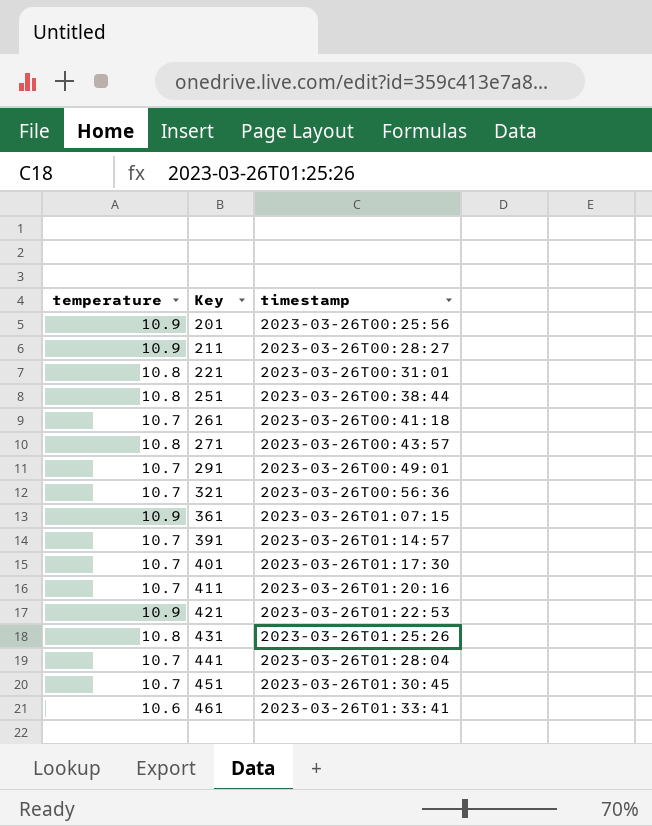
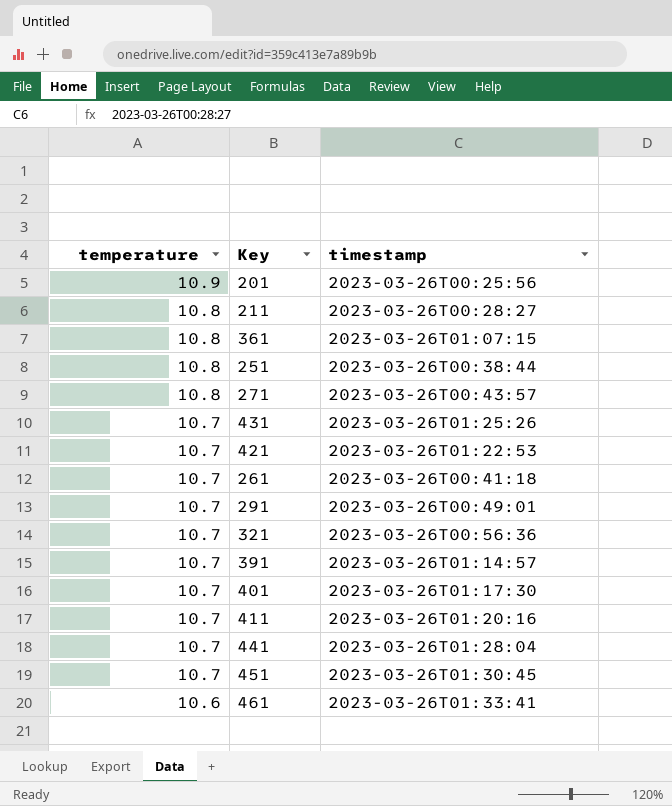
row order: Key ascending -> temperature descending
row 221: 10.8 | 2023-03-26T00:31:01 -> none
211 | temperature: 10.9 -> 10.8
361 | temperature: 10.9 -> 10.8
431 | temperature: 10.8 -> 10.7
421 | temperature: 10.9 -> 10.7

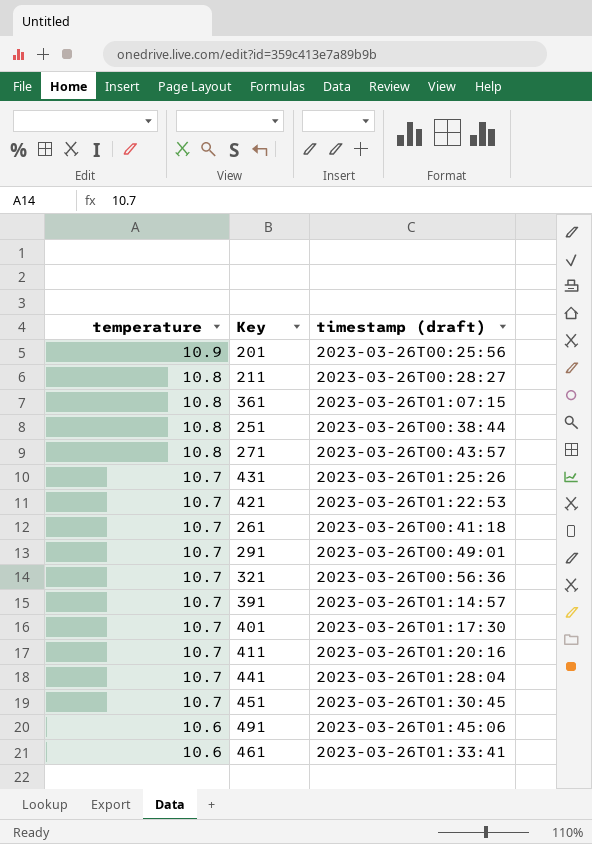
column name: timestamp -> timestamp (draft)
row 491: none -> 10.6 | 2023-03-26T01:45:06

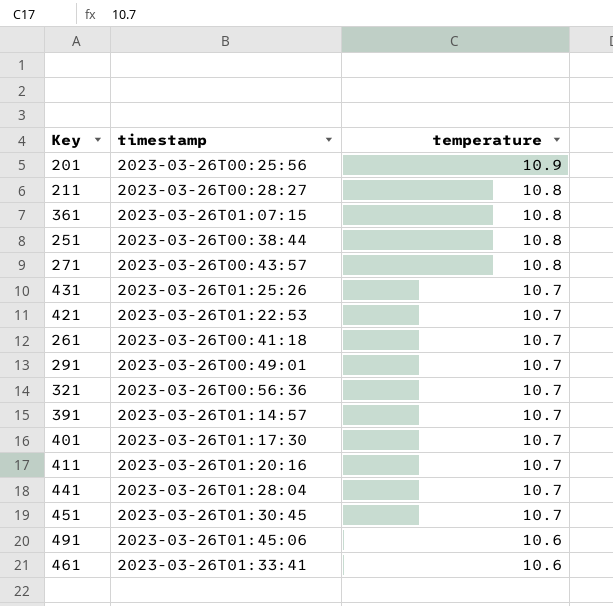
column name: timestamp (draft) -> timestamp
column temperature | position: 1 -> 3

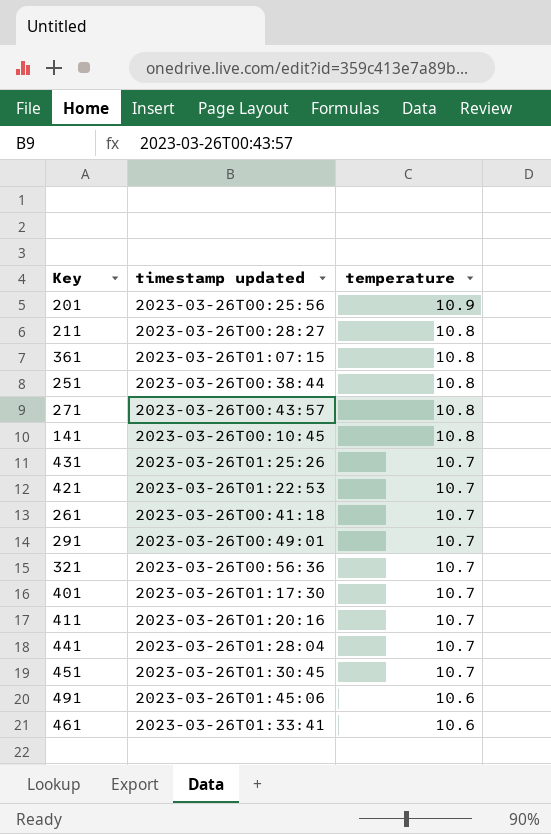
column name: timestamp -> timestamp updated
row 391: 2023-03-26T01:14:57 | 10.7 -> none
row 141: none -> 2023-03-26T00:10:45 | 10.8

